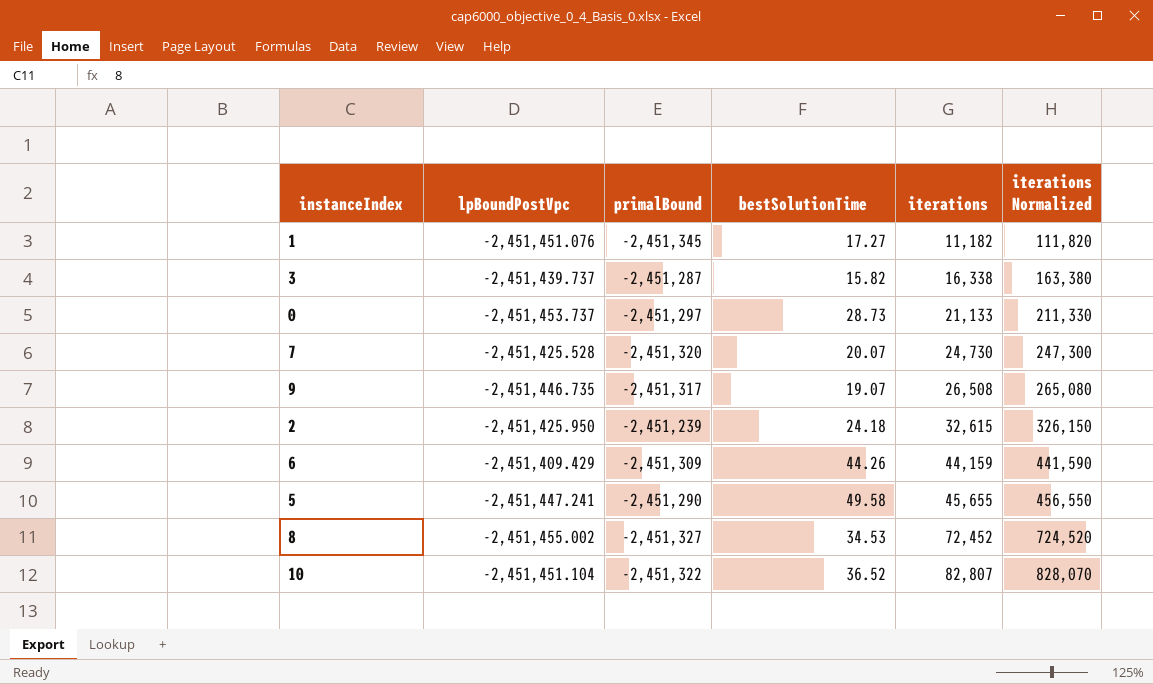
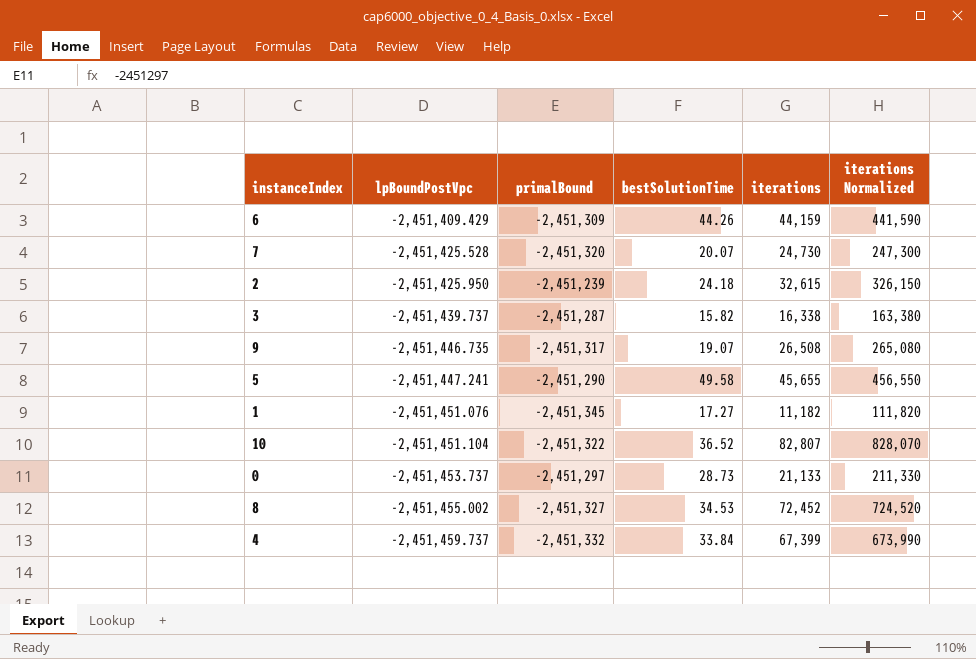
row order: iterations ascending -> lpBoundPostVpc descending
row 4: none -> -2,451,459.737 | -2,451,332 | 33.84 | 67,399 | 673,990

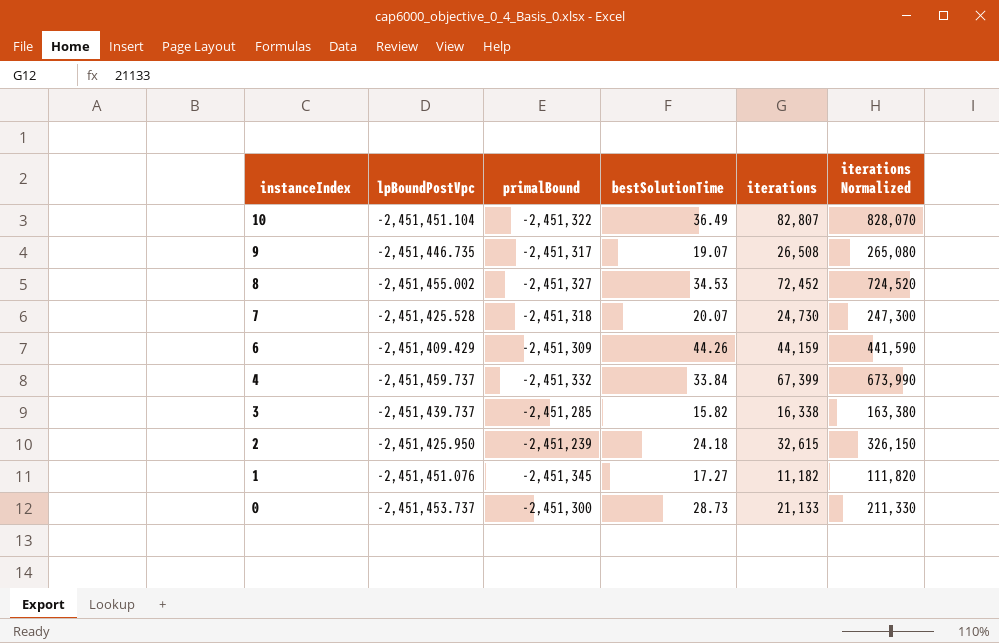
row order: lpBoundPostVpc descending -> instanceIndex descending
row 5: -2,451,447.241 | -2,451,290 | 49.58 | 45,655 | 456,550 -> none
10 | bestSolutionTime: 36.52 -> 36.49
7 | primalBound: -2,451,320 -> -2,451,318
3 | primalBound: -2,451,287 -> -2,451,285
0 | primalBound: -2,451,297 -> -2,451,300

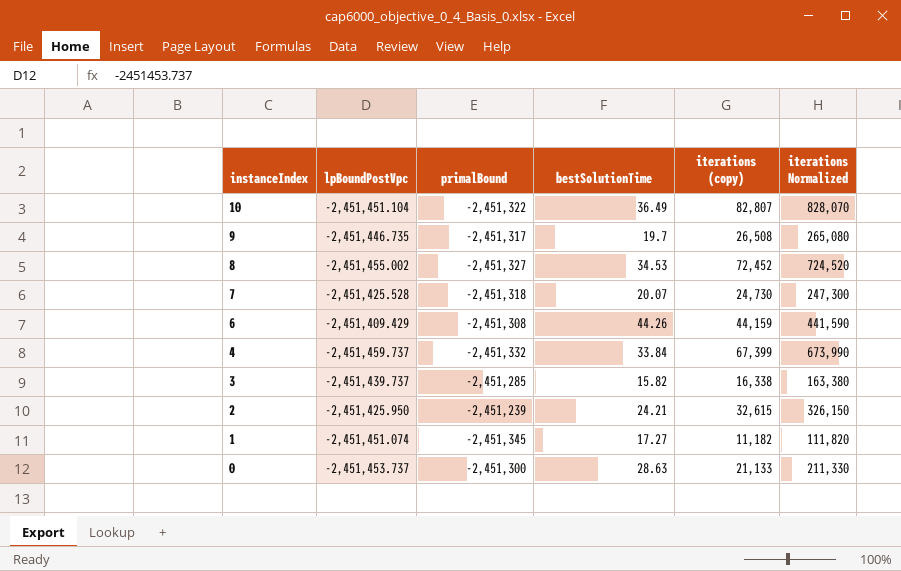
column name: iterations -> iterations (copy)
9 | bestSolutionTime: 19.07 -> 19.7
6 | primalBound: -2,451,309 -> -2,451,308
2 | bestSolutionTime: 24.18 -> 24.21
1 | lpBoundPostVpc: -2,451,451.076 -> -2,451,451.074
0 | bestSolutionTime: 28.73 -> 28.63

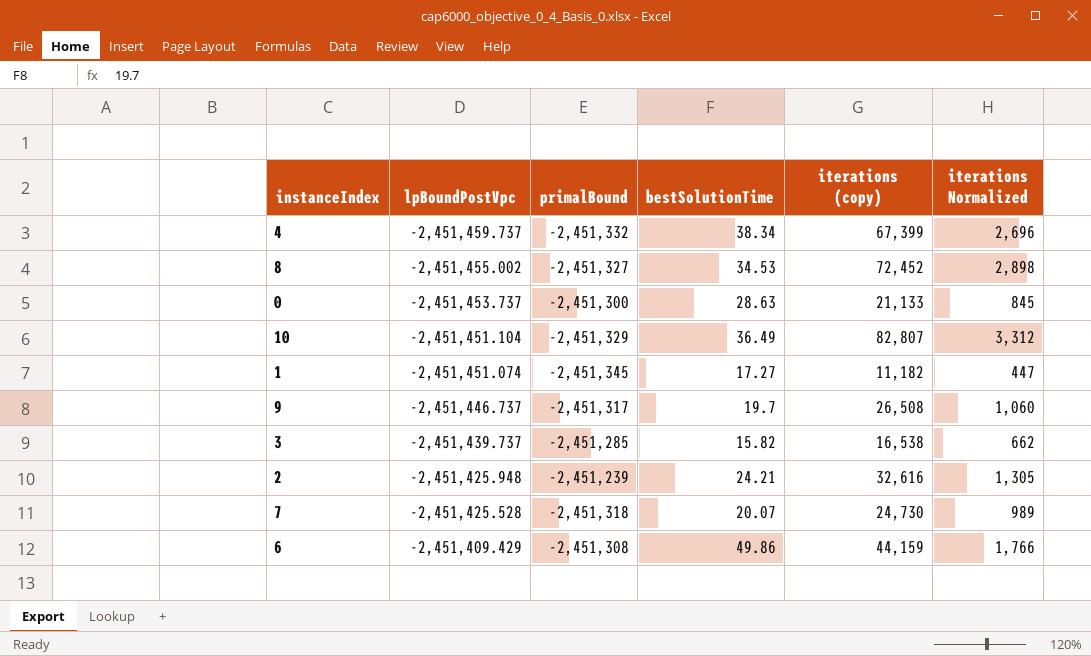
row order: instanceIndex descending -> lpBoundPostVpc ascending
column iterations Normalized | formula: [iterations (copy)] * 10 -> [iterations (copy)] * 0.04
4 | bestSolutionTime: 33.84 -> 38.34
10 | primalBound: -2,451,322 -> -2,451,329
9 | lpBoundPostVpc: -2,451,446.735 -> -2,451,446.737
3 | iterations (copy): 16,338 -> 16,538
2 | lpBoundPostVpc: -2,451,425.950 -> -2,451,425.948
2 | iterations (copy): 32,615 -> 32,616
6 | bestSolutionTime: 44.26 -> 49.86

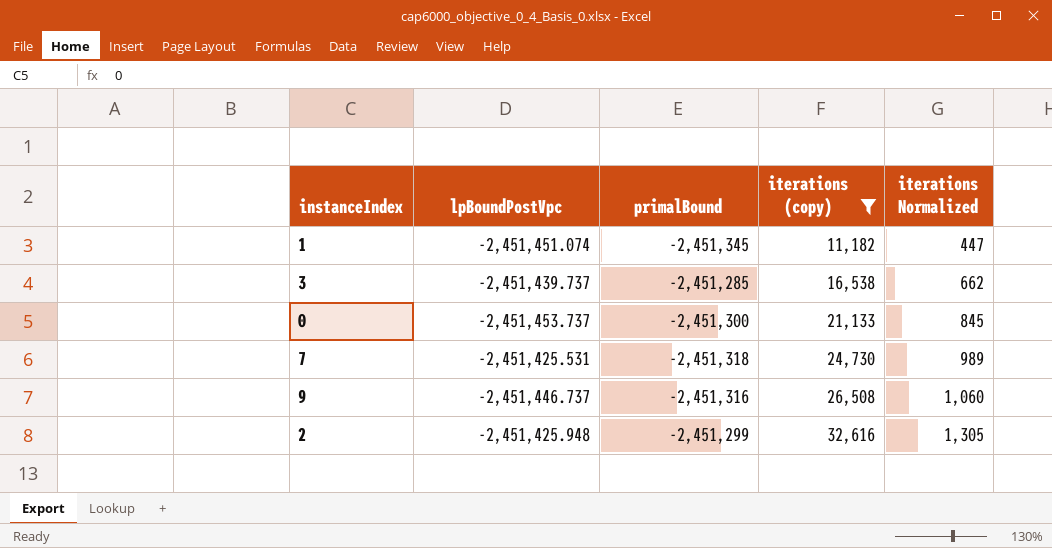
filter: none -> iterations (copy) <= 32,616
row order: lpBoundPostVpc ascending -> iterations (copy) ascending
column bestSolutionTime | position: 4 -> none
7 | lpBoundPostVpc: -2,451,425.528 -> -2,451,425.531
9 | primalBound: -2,451,317 -> -2,451,316
2 | primalBound: -2,451,239 -> -2,451,299

